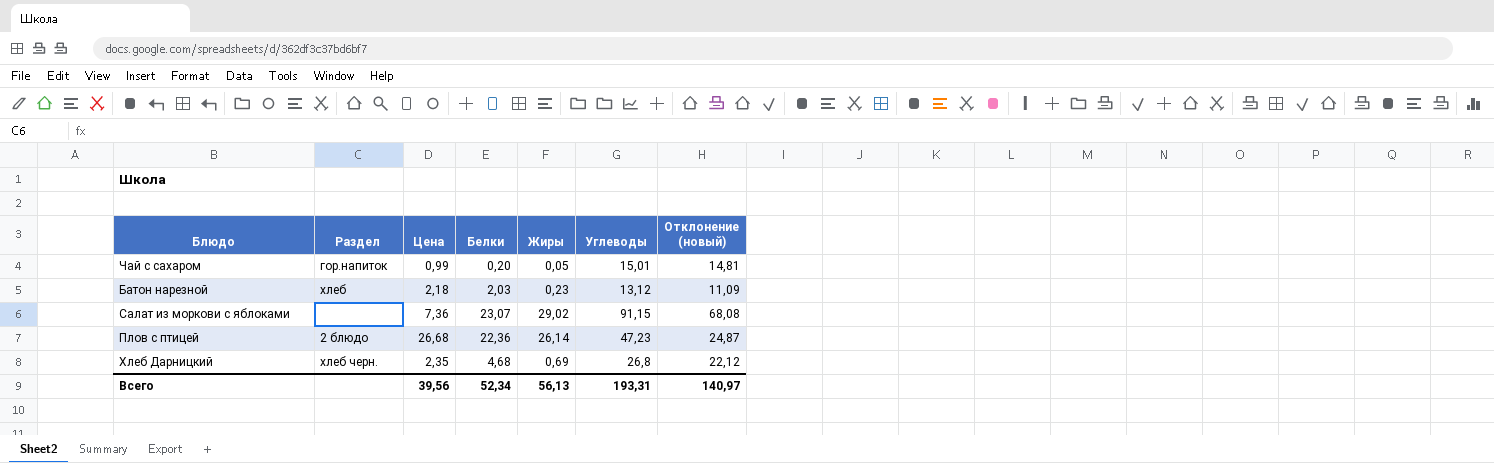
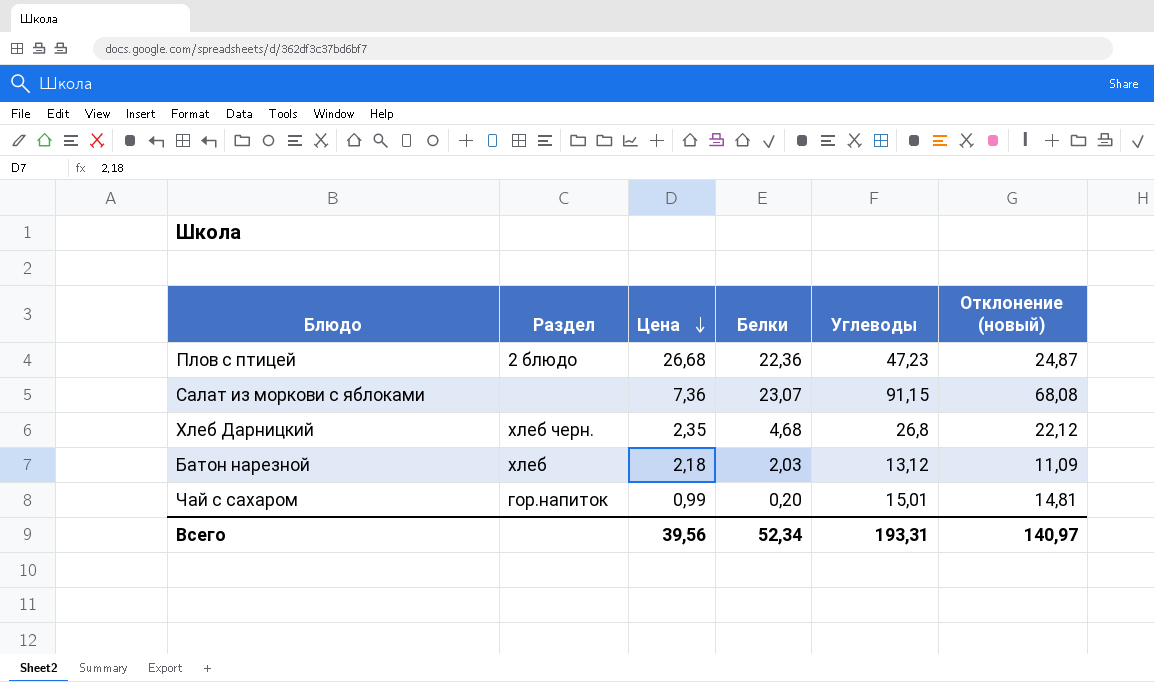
row order: none -> Цена descending
column Жиры | position: 5 -> none

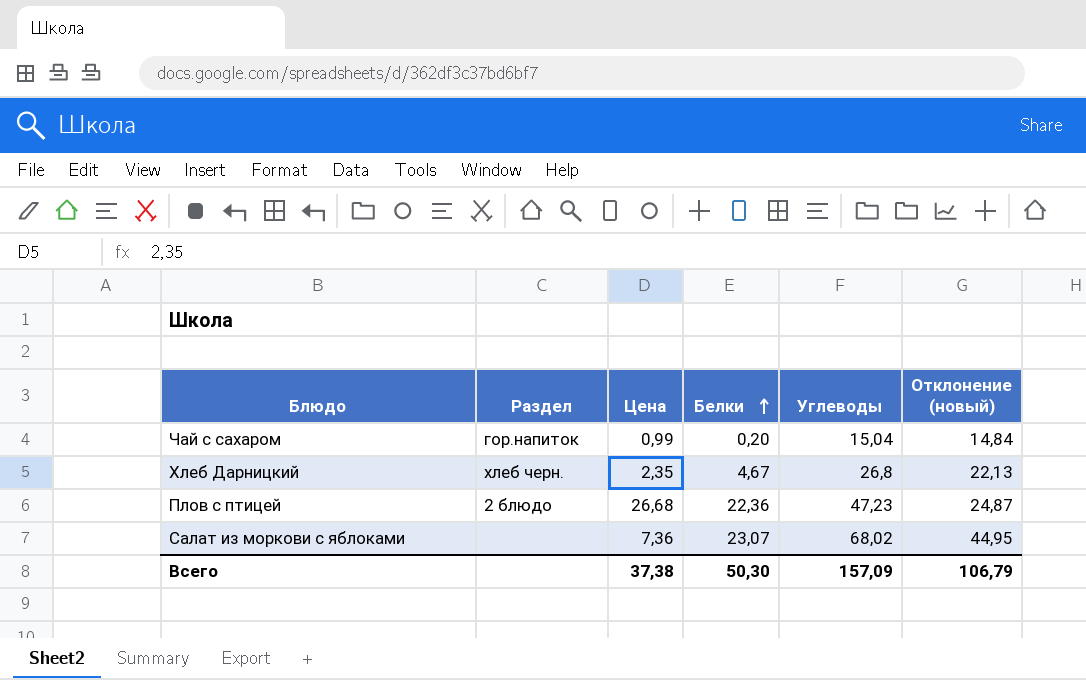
row order: Цена descending -> Белки ascending
row Батон нарезной: хлеб | 2,18 | 2,03 | 13,12 | 11,09 -> none
Чай с сахаром | Углеводы: 15,01 -> 15,04
Чай с сахаром | Отклонение (новый): 14,81 -> 14,84
Хлеб Дарницкий | Белки: 4,68 -> 4,67
Хлеб Дарницкий | Отклонение (новый): 22,12 -> 22,13
Салат из моркови с яблоками | Углеводы: 91,15 -> 68,02
Салат из моркови с яблоками | Отклонение (новый): 68,08 -> 44,95
Всего | Цена: 39,56 -> 37,38
Всего | Белки: 52,34 -> 50,30
Всего | Углеводы: 193,31 -> 157,09
Всего | Отклонение (новый): 140,97 -> 106,79

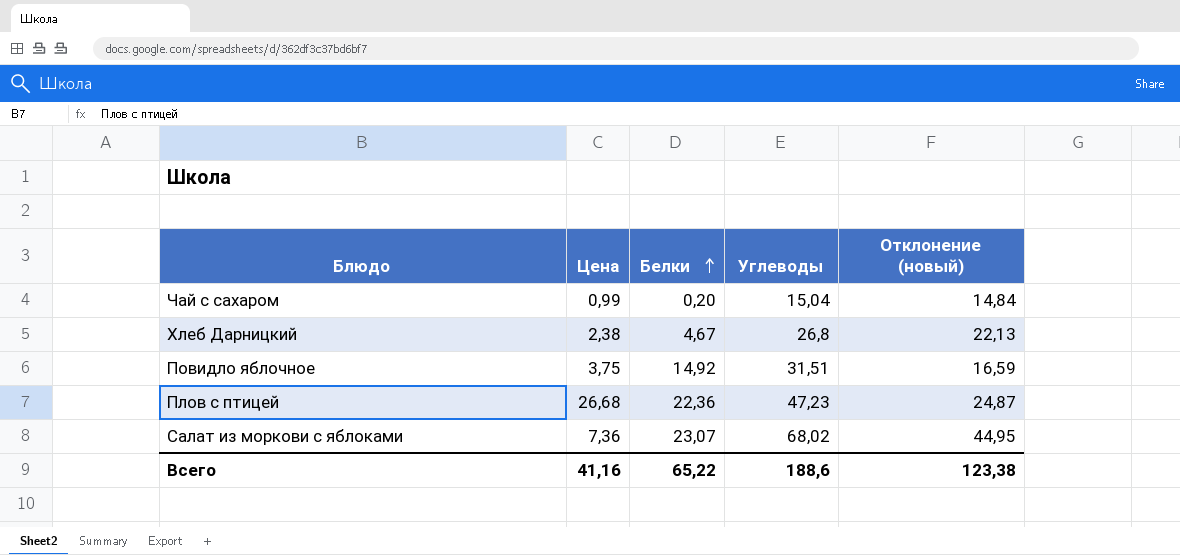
column Раздел | position: 2 -> none
Хлеб Дарницкий | Цена: 2,35 -> 2,38
row Повидло яблочное: none -> 3,75 | 14,92 | 31,51 | 16,59
Всего | Цена: 37,38 -> 41,16
Всего | Белки: 50,30 -> 65,22
Всего | Углеводы: 157,09 -> 188,6
Всего | Отклонение (новый): 106,79 -> 123,38

